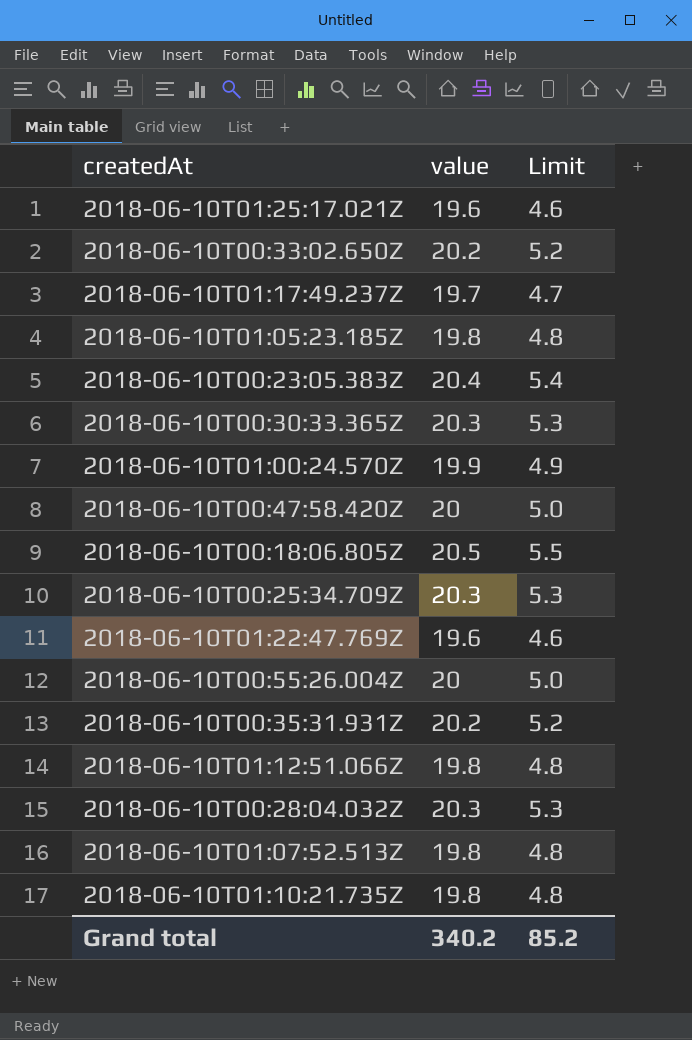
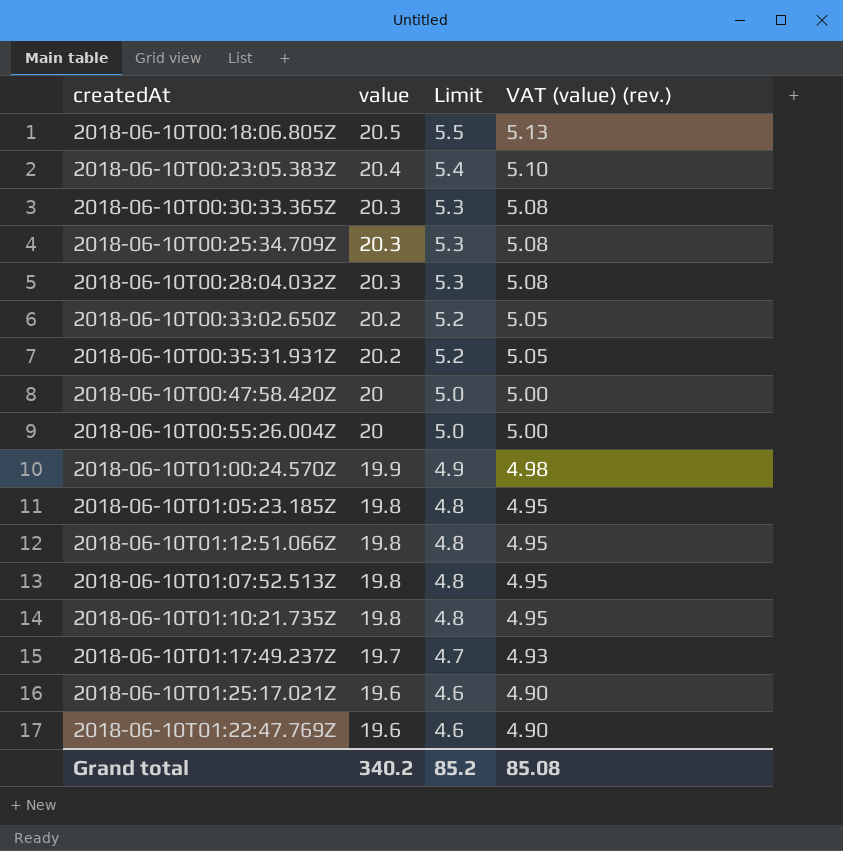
row order: none -> value descending
column VAT (value) (rev.) | formula: none -> [value] * 0.25

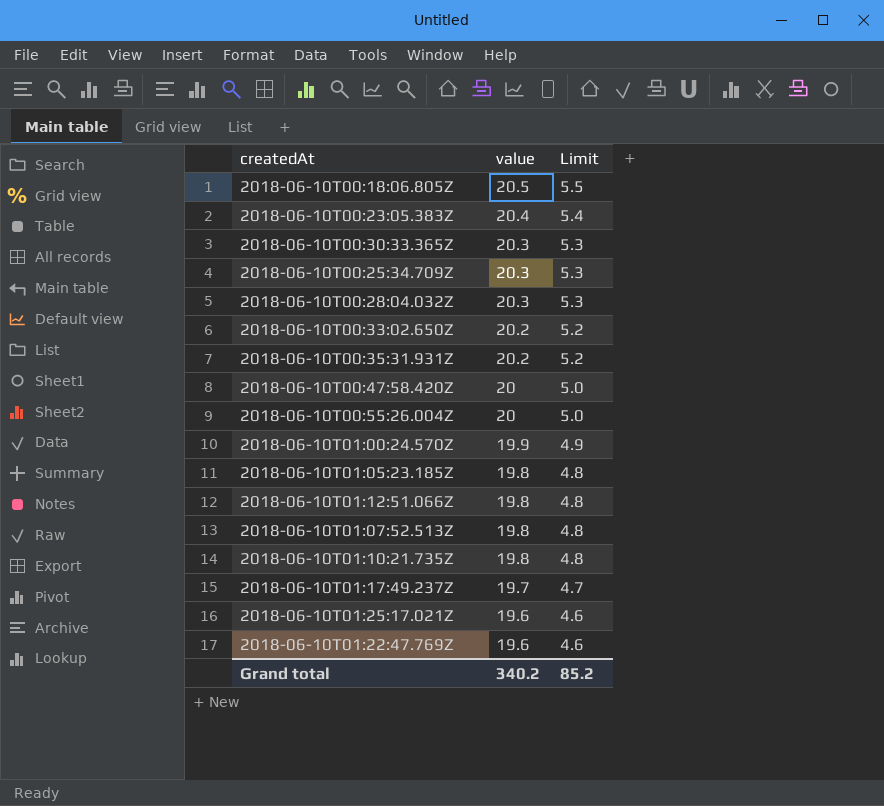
column VAT (value) (rev.) | formula: [value] * 0.25 -> none

